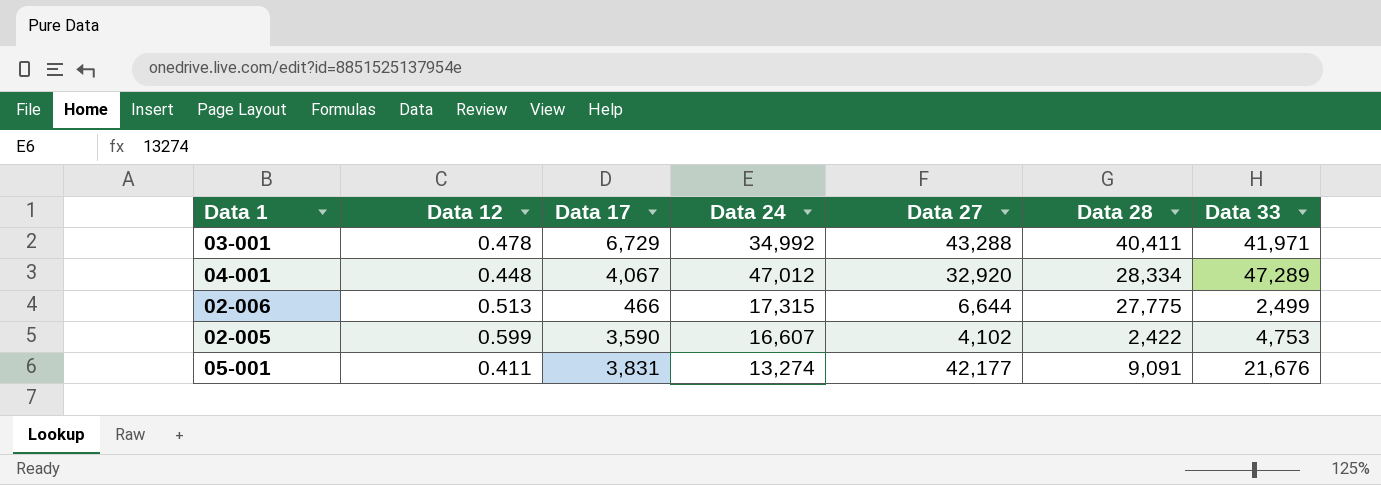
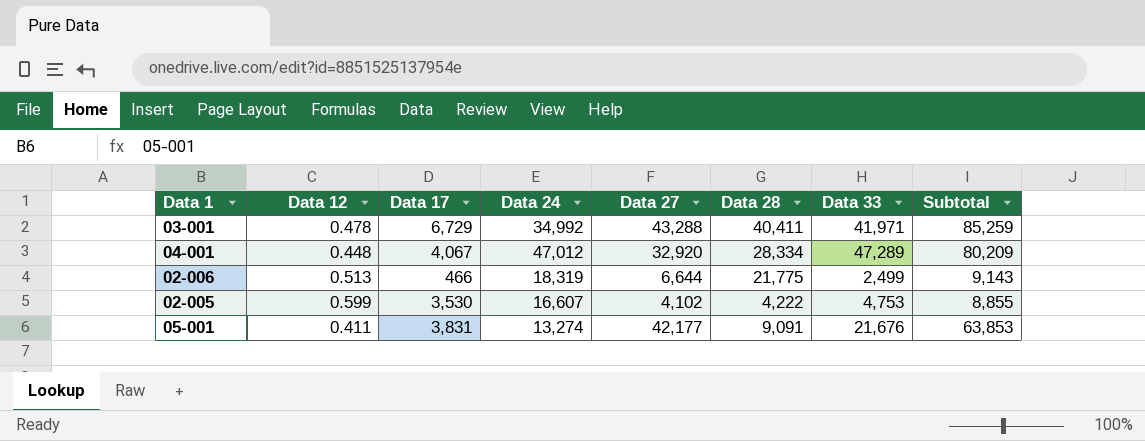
column Subtotal | formula: none -> [Data 27] + [Data 33]
02-006 | Data 24: 17,315 -> 18,319
02-006 | Data 28: 27,775 -> 21,775
02-005 | Data 17: 3,590 -> 3,530
02-005 | Data 28: 2,422 -> 4,222

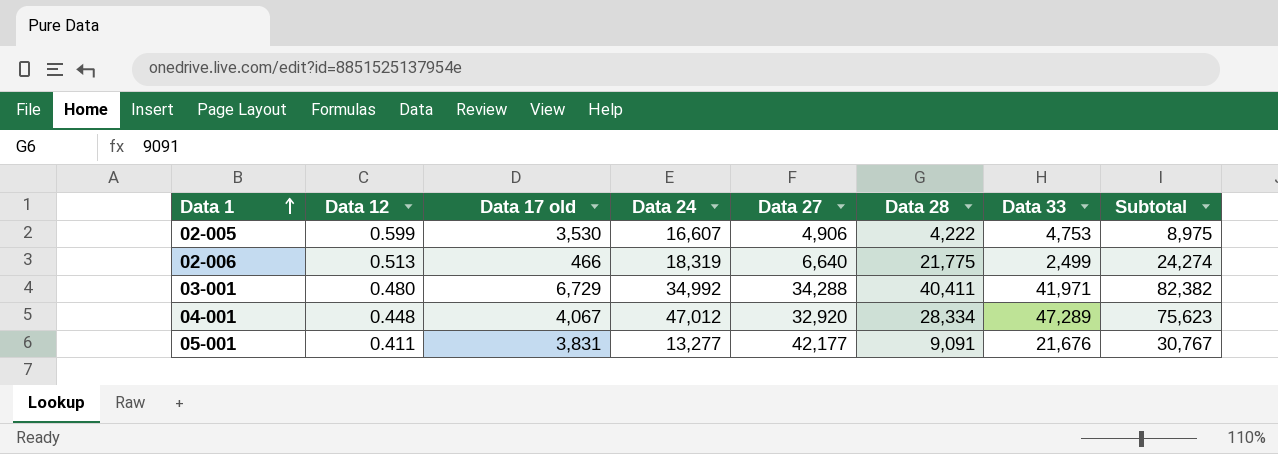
row order: none -> Data 1 ascending
column name: Data 17 -> Data 17 old
column Subtotal | formula: [Data 27] + [Data 33] -> [Data 28] + [Data 33]
02-005 | Data 27: 4,102 -> 4,906
02-006 | Data 27: 6,644 -> 6,640
03-001 | Data 12: 0.478 -> 0.480
03-001 | Data 27: 43,288 -> 34,288
05-001 | Data 24: 13,274 -> 13,277

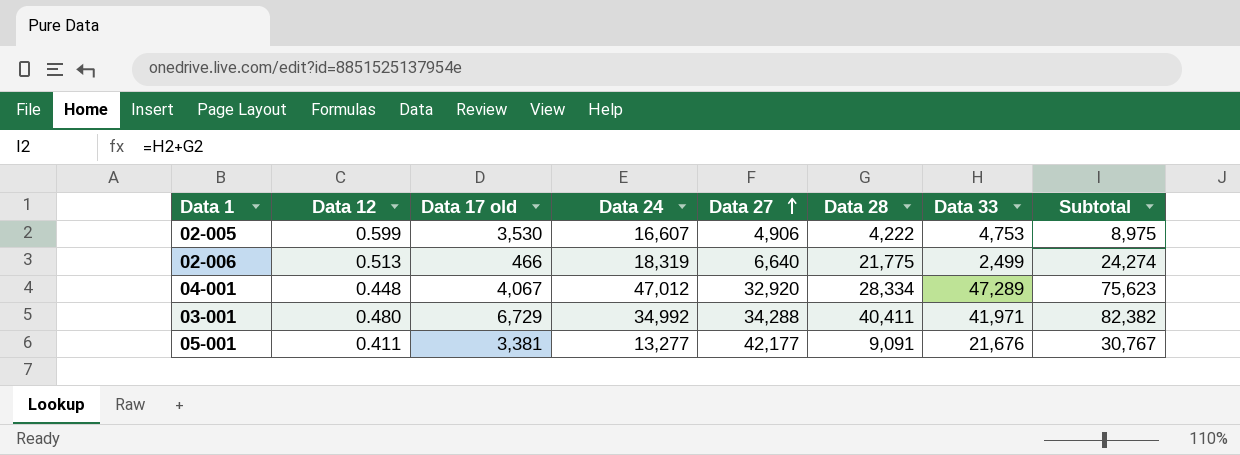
row order: Data 1 ascending -> Data 27 ascending
05-001 | Data 17 old: 3,831 -> 3,381

